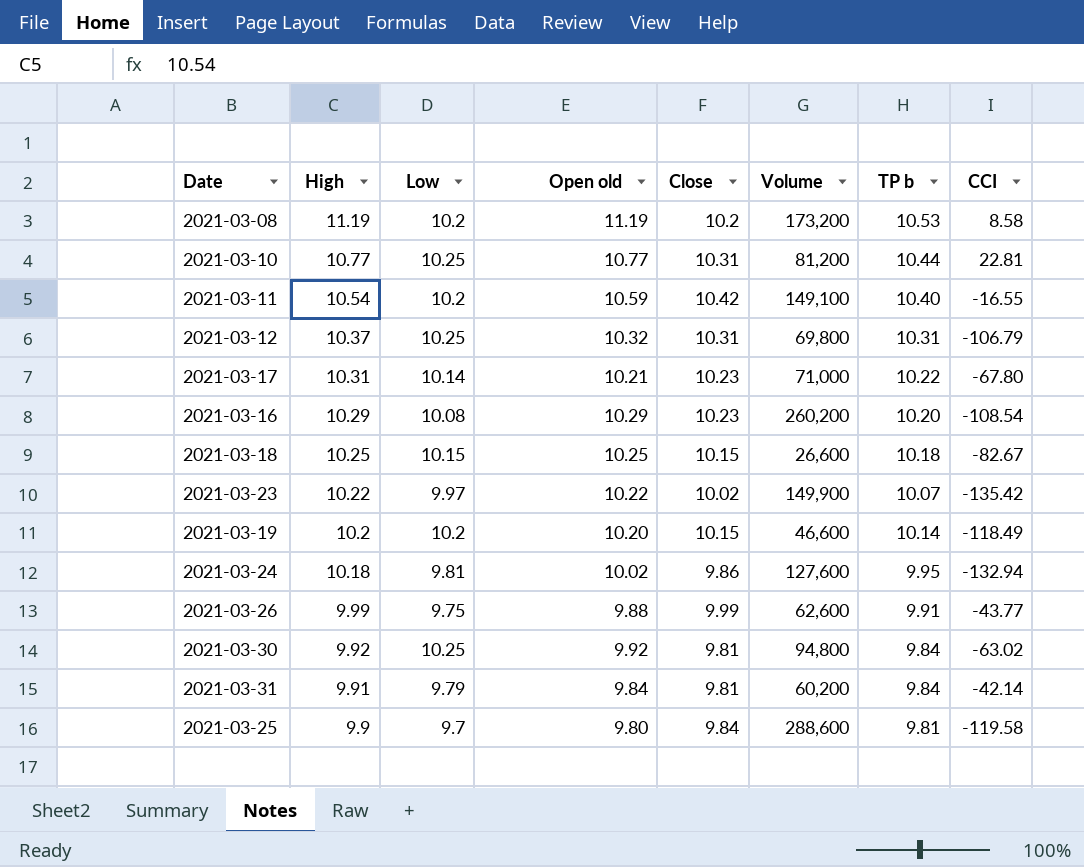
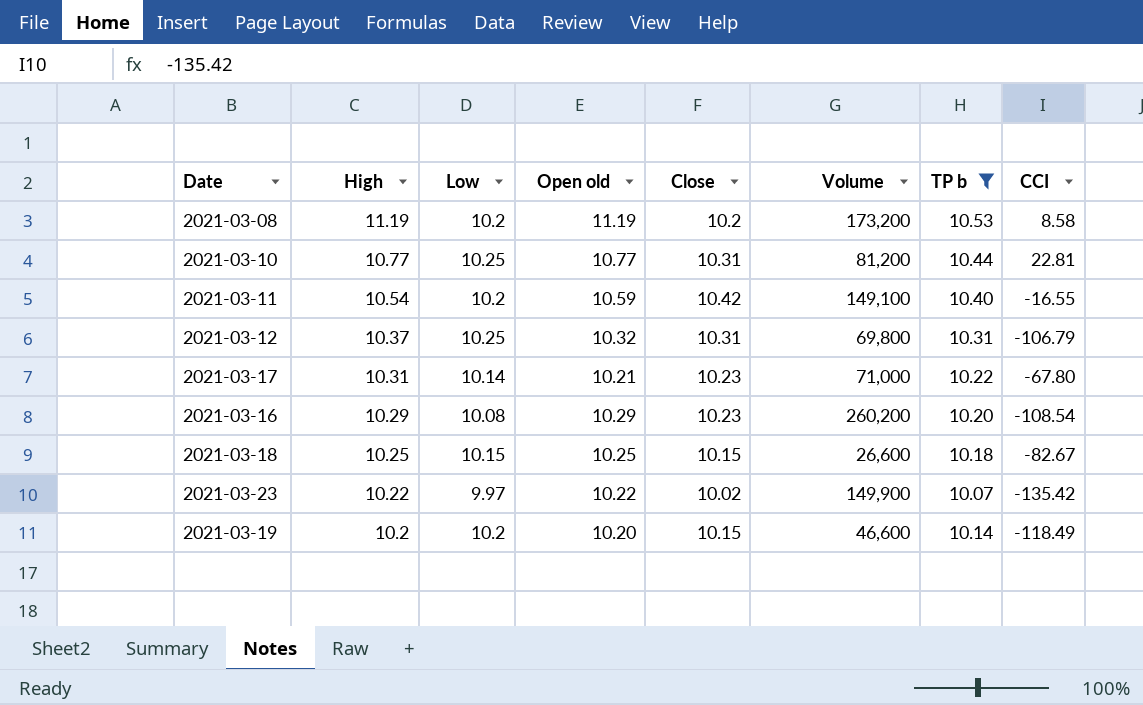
filter: none -> TP b >= 10.07

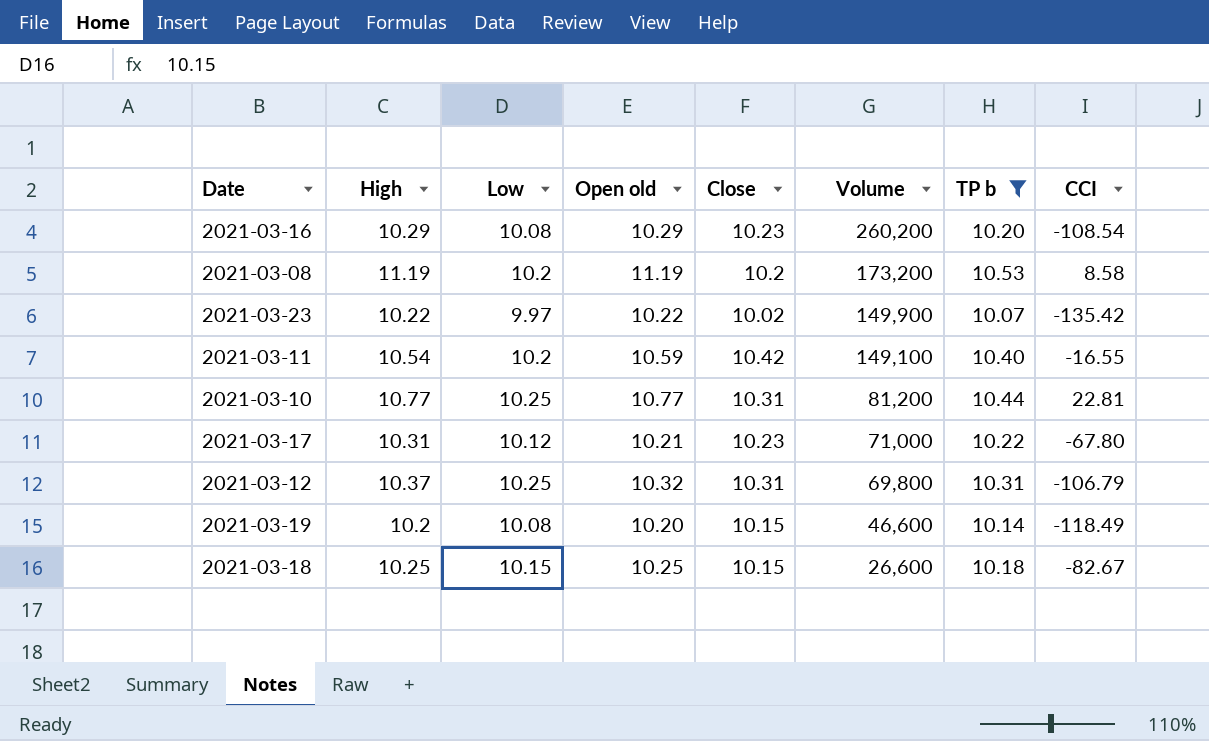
row order: High descending -> Volume descending
2021-03-17 | Low: 10.14 -> 10.12
2021-03-19 | Low: 10.2 -> 10.08

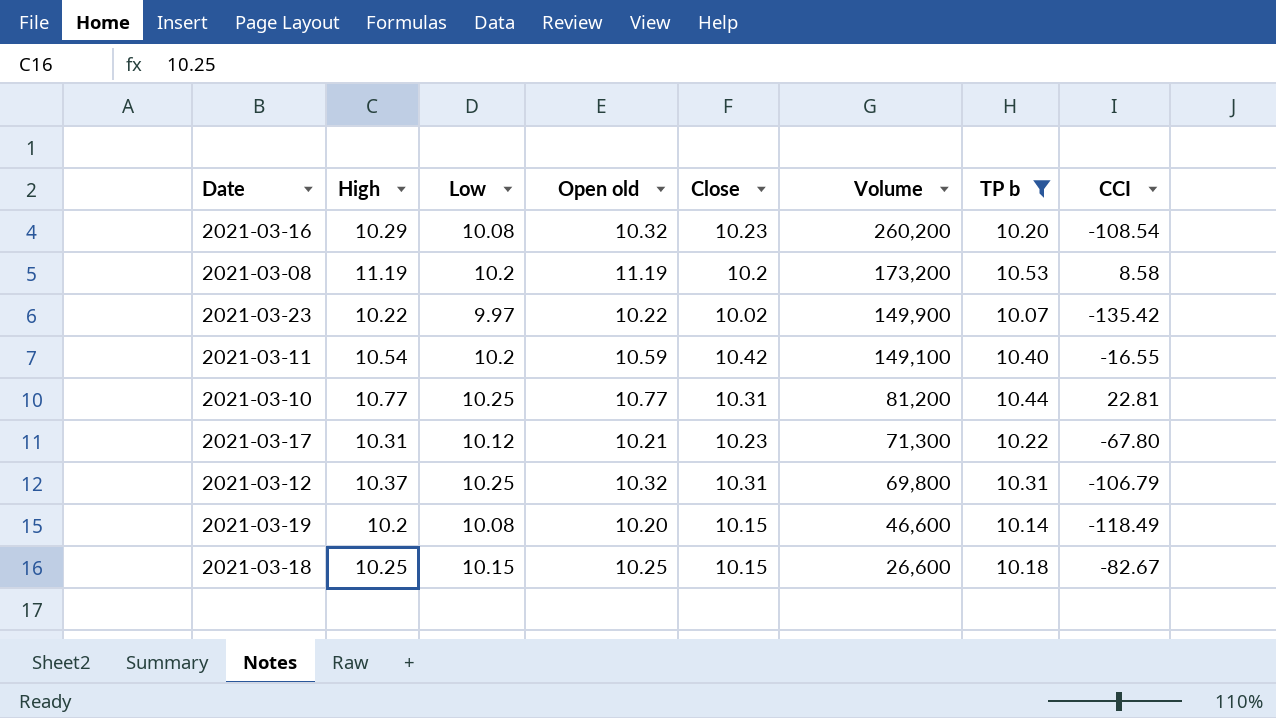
2021-03-16 | Open old: 10.29 -> 10.32
2021-03-17 | Volume: 71,000 -> 71,300

